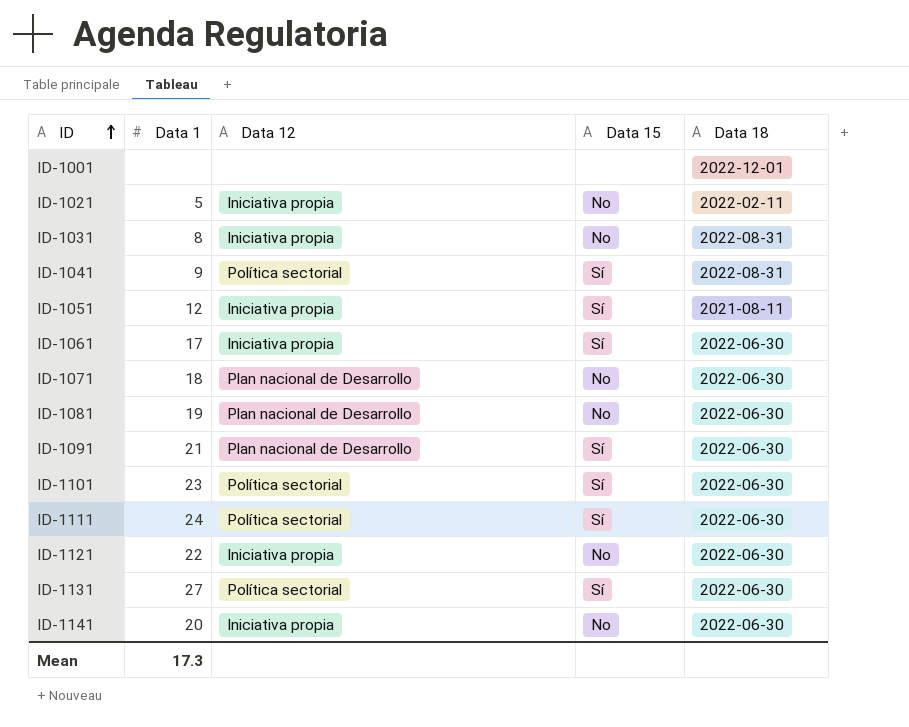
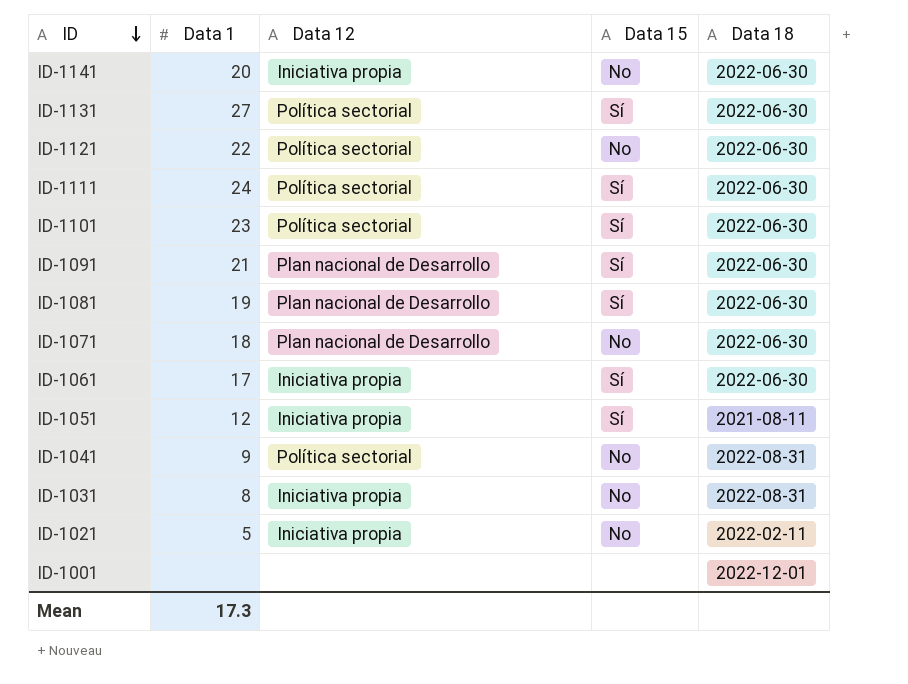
row order: ID ascending -> ID descending
ID-1121 | Data 12: Iniciativa propia -> Política sectorial
ID-1081 | Data 15: No -> Sí
ID-1041 | Data 15: Sí -> No

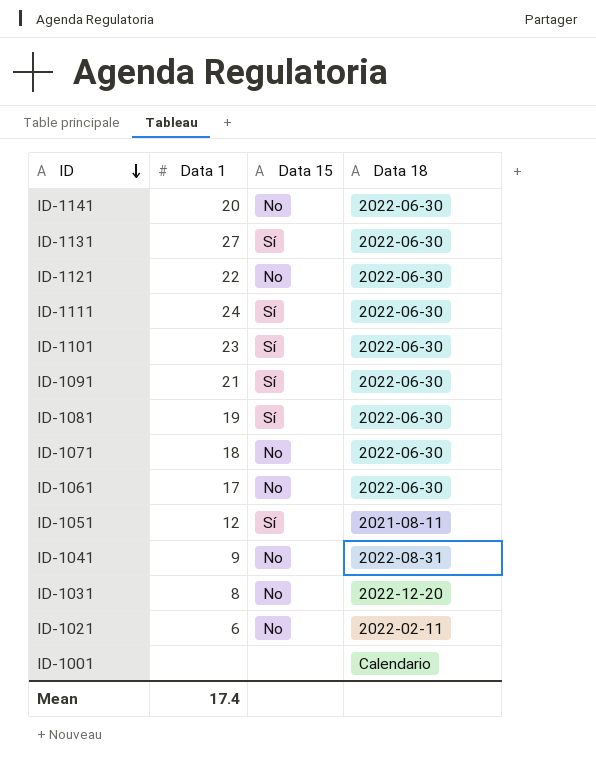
column Data 12 | position: 3 -> none
ID-1061 | Data 15: Sí -> No
ID-1031 | Data 18: 2022-08-31 -> 2022-12-20
ID-1021 | Data 1: 5 -> 6
ID-1001 | Data 18: 2022-12-01 -> Calendario
Mean | Data 1: 17.3 -> 17.4

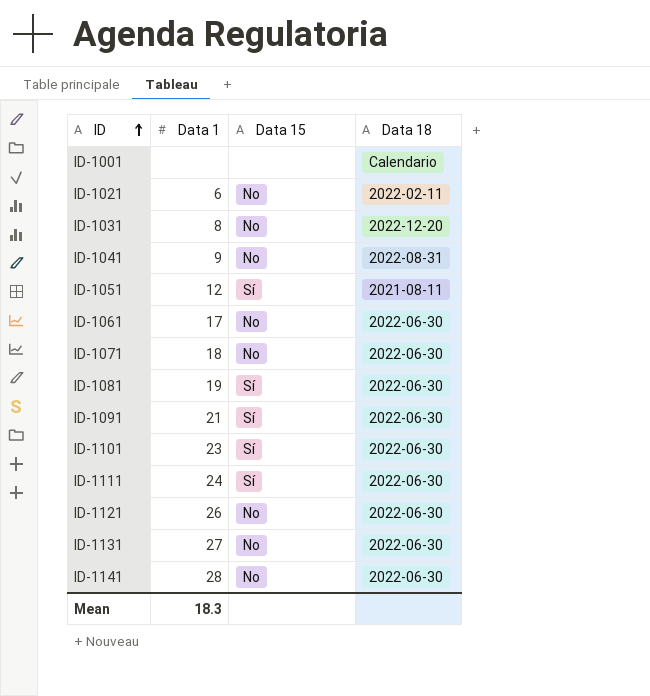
row order: ID descending -> ID ascending
ID-1121 | Data 1: 22 -> 26
ID-1131 | Data 15: Sí -> No
ID-1141 | Data 1: 20 -> 28
Mean | Data 1: 17.4 -> 18.3

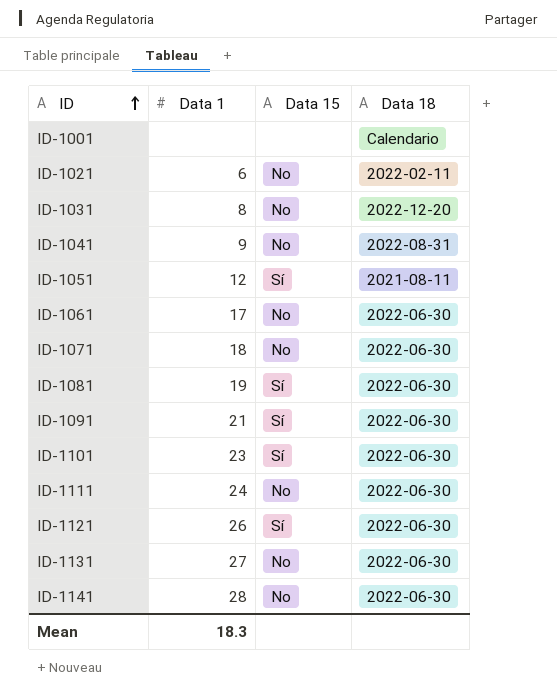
ID-1111 | Data 15: Sí -> No
ID-1121 | Data 15: No -> Sí

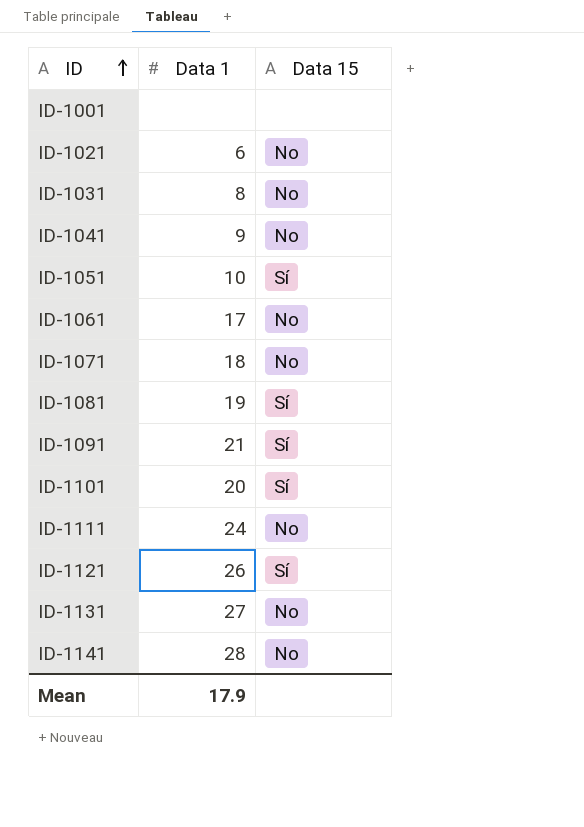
column Data 18 | position: 4 -> none
ID-1051 | Data 1: 12 -> 10
ID-1101 | Data 1: 23 -> 20
Mean | Data 1: 18.3 -> 17.9

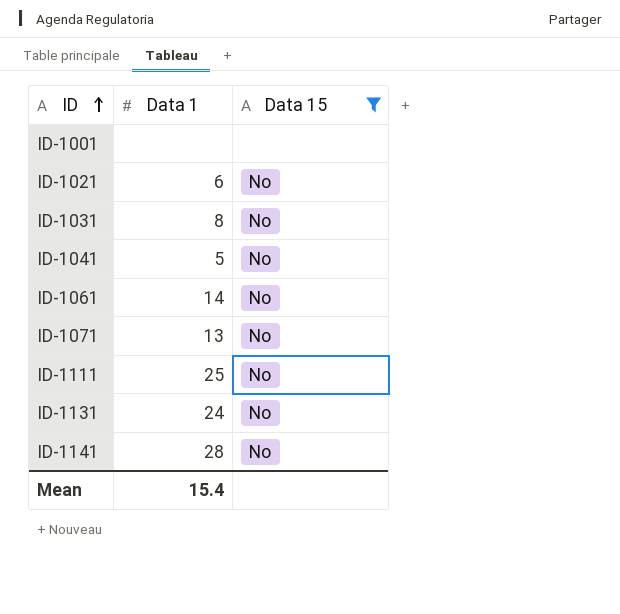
filter: none -> Data 15 != Sí
ID-1041 | Data 1: 9 -> 5
ID-1061 | Data 1: 17 -> 14
ID-1071 | Data 1: 18 -> 13
ID-1111 | Data 1: 24 -> 25
ID-1131 | Data 1: 27 -> 24
Mean | Data 1: 17.9 -> 15.4

